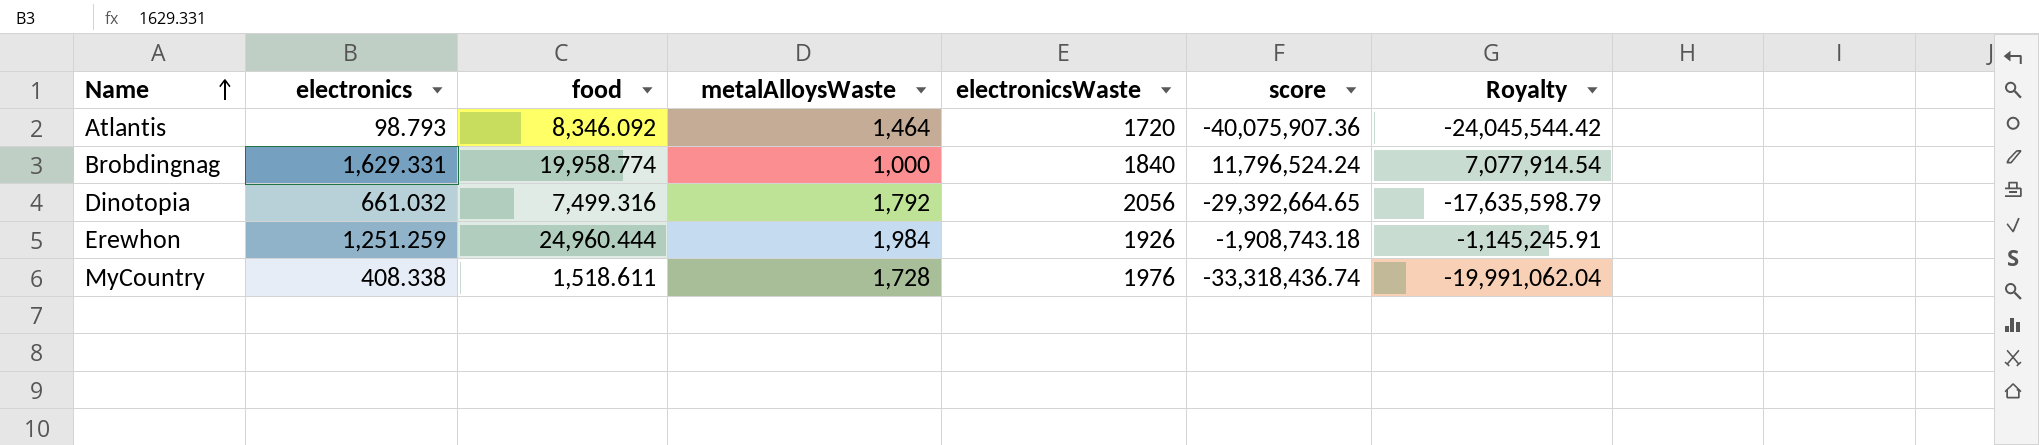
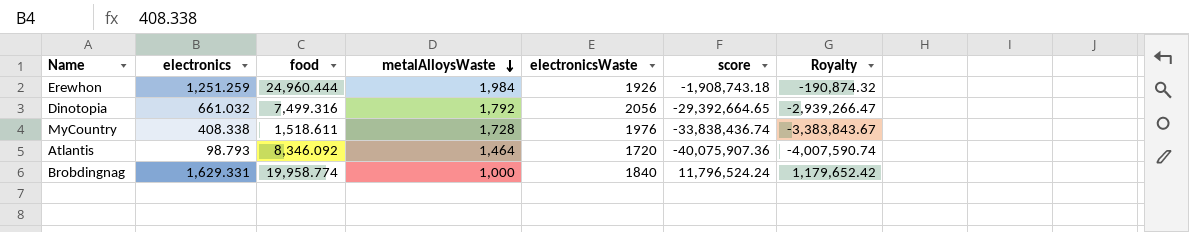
row order: Name ascending -> metalAlloysWaste descending
column Royalty | formula: [score] * 0.6 -> [score] * 0.1
MyCountry | score: -33,318,436.74 -> -33,838,436.74

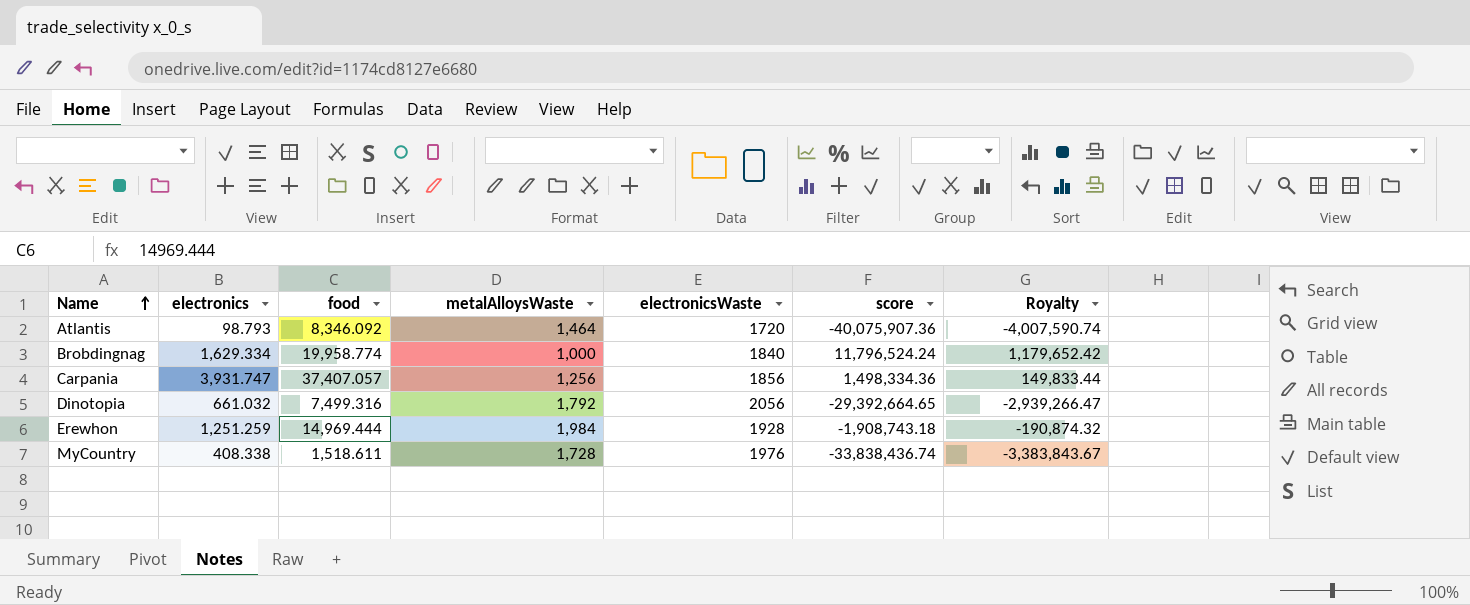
row order: metalAlloysWaste descending -> Name ascending
Brobdingnag | electronics: 1,629.331 -> 1,629.334
row Carpania: none -> 3,931.747 | 37,407.057 | 1,256 | 1856 | 1,498,334.36 | 149,833.44
Erewhon | food: 24,960.444 -> 14,969.444
Erewhon | electronicsWaste: 1926 -> 1928

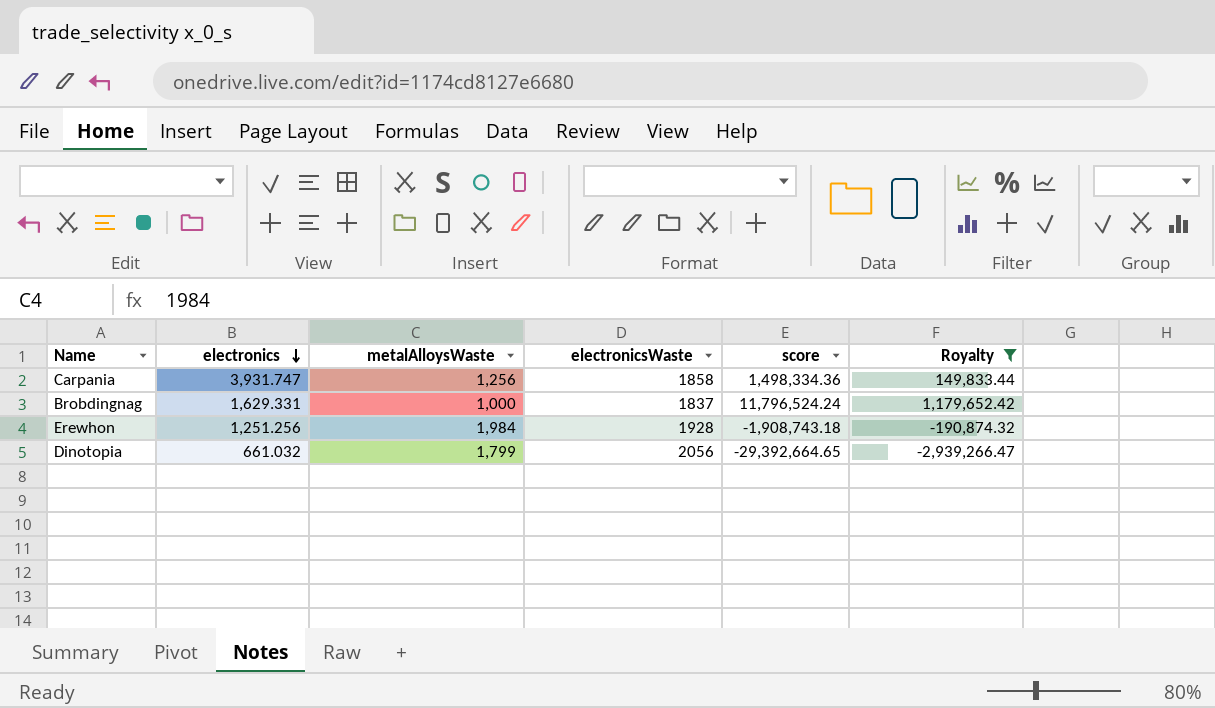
filter: none -> Royalty >= -2,939,266.47
row order: Name ascending -> electronics descending
column food | position: 3 -> none
Carpania | electronicsWaste: 1856 -> 1858
Brobdingnag | electronics: 1,629.334 -> 1,629.331
Brobdingnag | electronicsWaste: 1840 -> 1837
Erewhon | electronics: 1,251.259 -> 1,251.256
Dinotopia | metalAlloysWaste: 1,792 -> 1,799

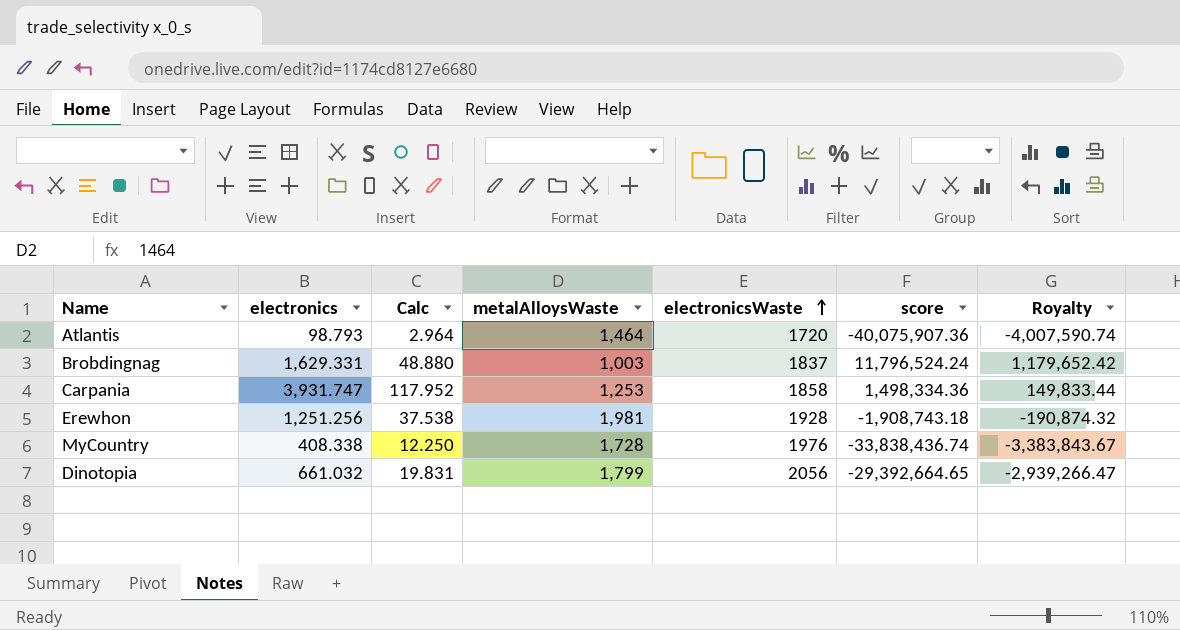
filter: Royalty >= -2,939,266.47 -> none
row order: electronics descending -> electronicsWaste ascending
column Calc | formula: none -> [electronics] * 0.03
Brobdingnag | metalAlloysWaste: 1,000 -> 1,003
Carpania | metalAlloysWaste: 1,256 -> 1,253
Erewhon | metalAlloysWaste: 1,984 -> 1,981

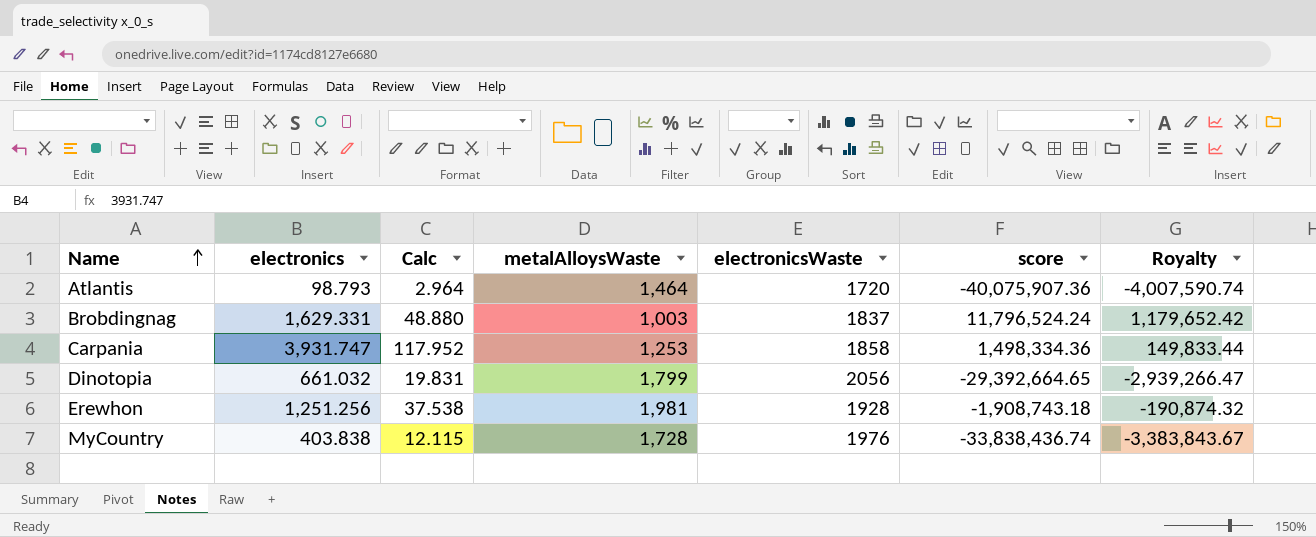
row order: electronicsWaste ascending -> Name ascending
MyCountry | electronics: 408.338 -> 403.838
MyCountry | Calc: 12.250 -> 12.115

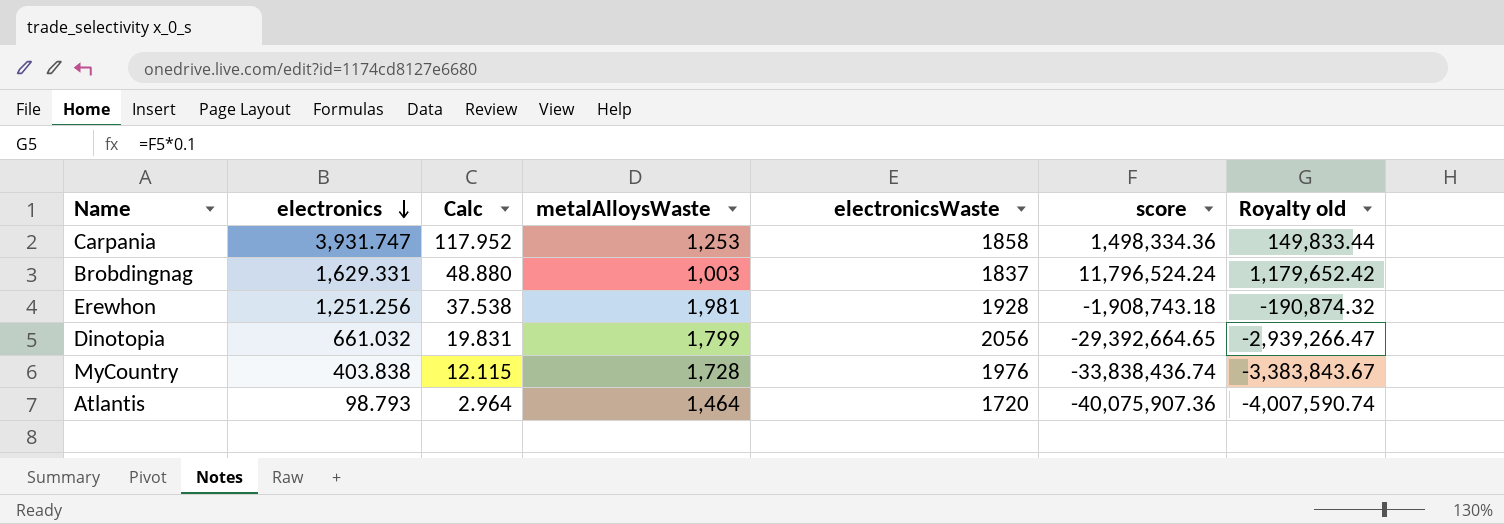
row order: Name ascending -> electronics descending
column name: Royalty -> Royalty old

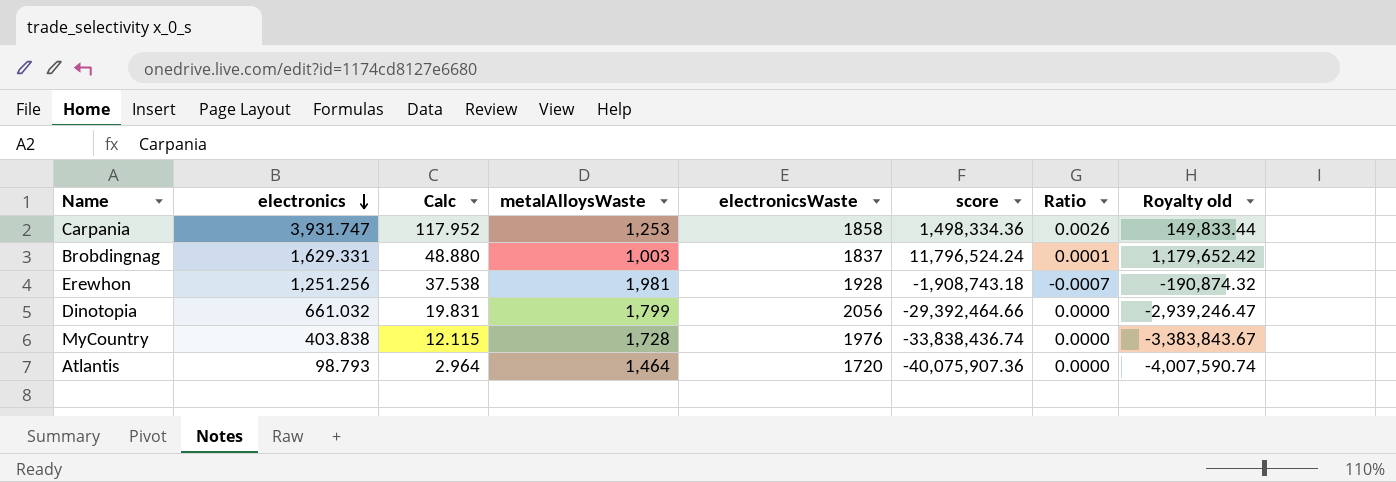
column Ratio | formula: none -> [electronics] / [score]
Dinotopia | score: -29,392,664.65 -> -29,392,464.66
Dinotopia | Royalty old: -2,939,266.47 -> -2,939,246.47

